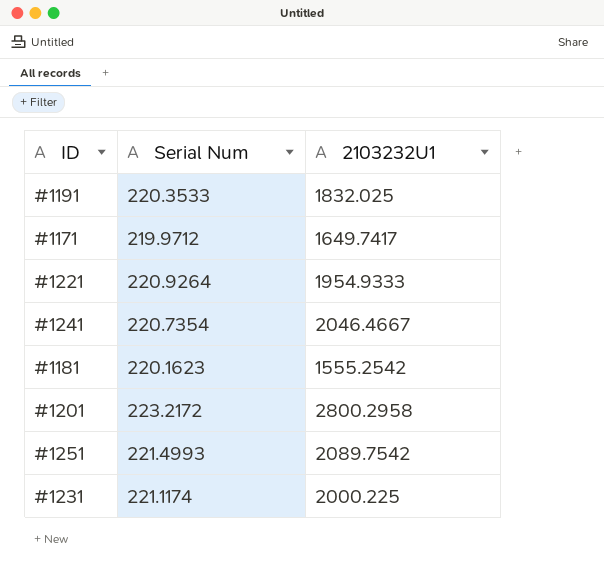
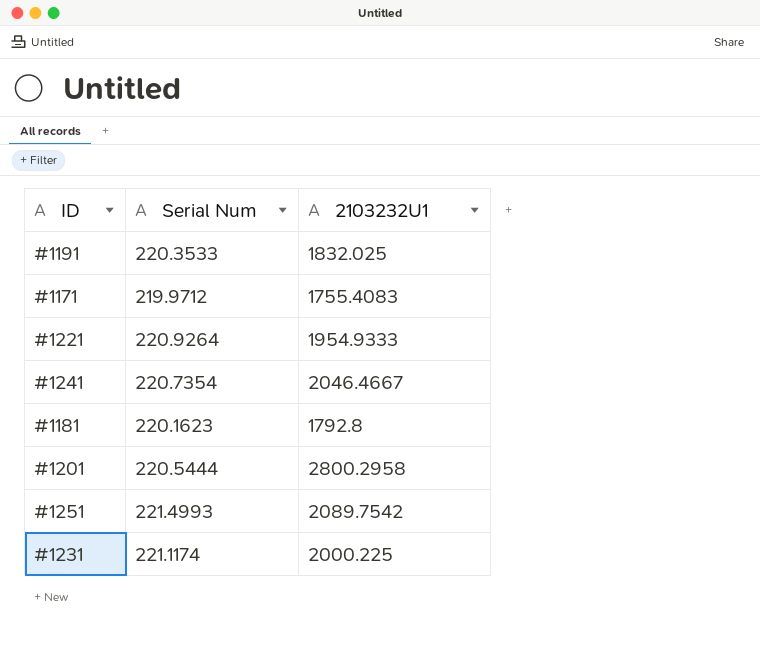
#1171 | 2103232U1: 1649.7417 -> 1755.4083
#1181 | 2103232U1: 1555.2542 -> 1792.8
#1201 | Serial Num: 223.2172 -> 220.5444

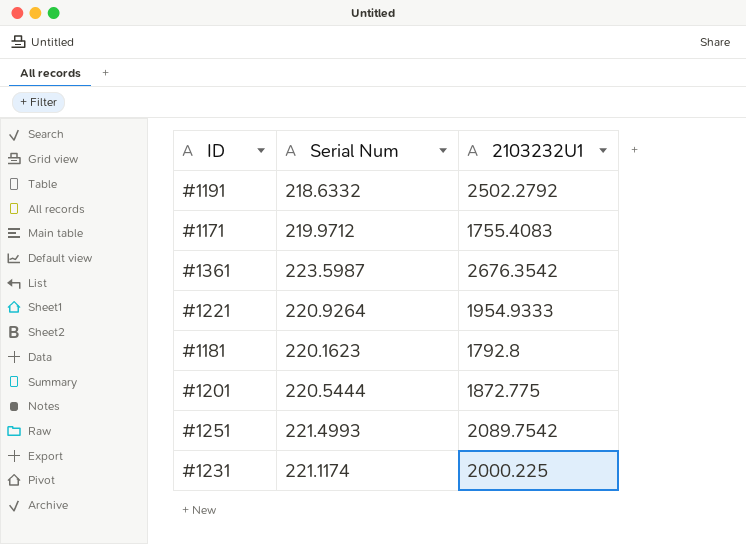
row #1241: 220.7354 | 2046.4667 -> none
#1191 | Serial Num: 220.3533 -> 218.6332
#1191 | 2103232U1: 1832.025 -> 2502.2792
row #1361: none -> 223.5987 | 2676.3542
#1201 | 2103232U1: 2800.2958 -> 1872.775

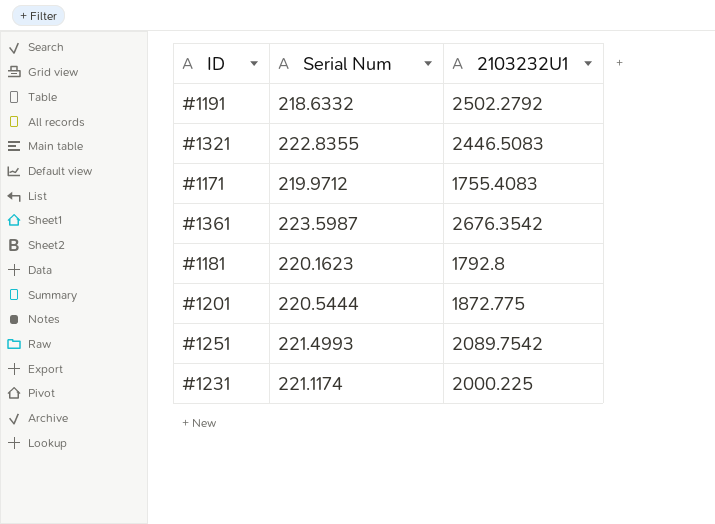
row #1221: 220.9264 | 1954.9333 -> none
row #1321: none -> 222.8355 | 2446.5083

